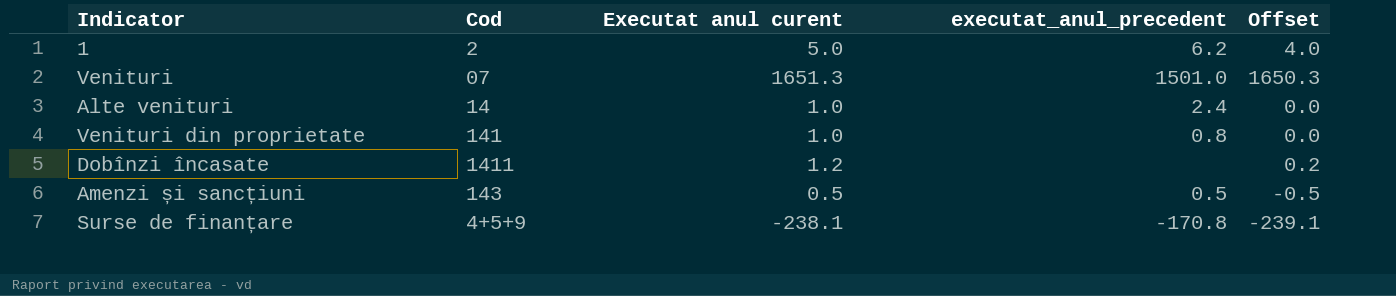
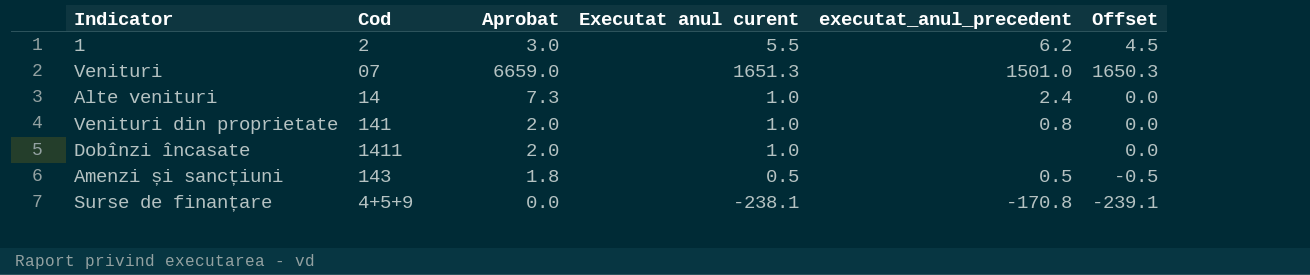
column Aprobat | position: none -> 3
1 | Executat anul curent: 5.0 -> 5.5
1 | Offset: 4.0 -> 4.5
Dobînzi încasate | Executat anul curent: 1.2 -> 1.0
Dobînzi încasate | Offset: 0.2 -> 0.0

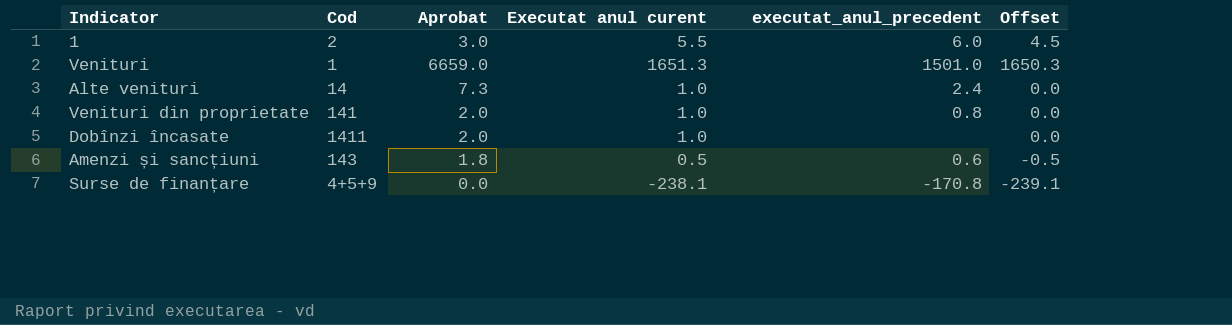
1 | executat_anul_precedent: 6.2 -> 6.0
Venituri | Cod: 07 -> 1
Amenzi și sancțiuni | executat_anul_precedent: 0.5 -> 0.6

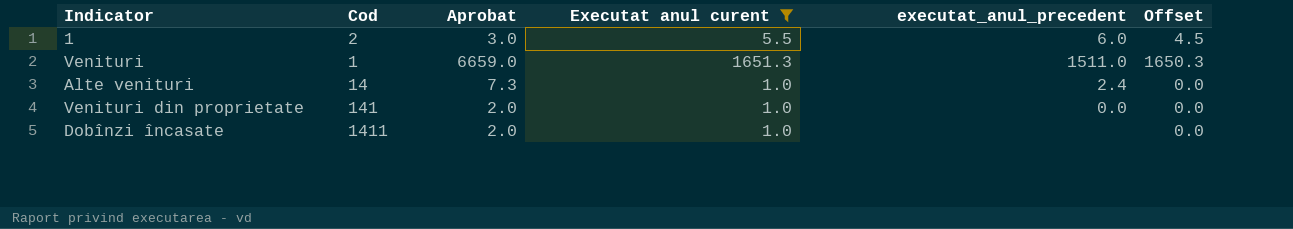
filter: none -> Executat anul curent >= 1.0
Venituri | executat_anul_precedent: 1501.0 -> 1511.0
Venituri din proprietate | executat_anul_precedent: 0.8 -> 0.0

